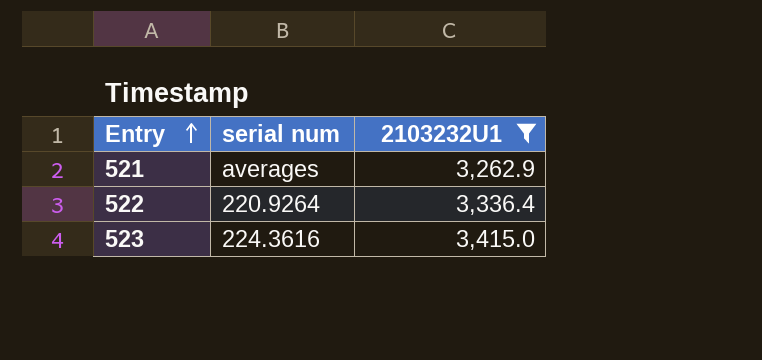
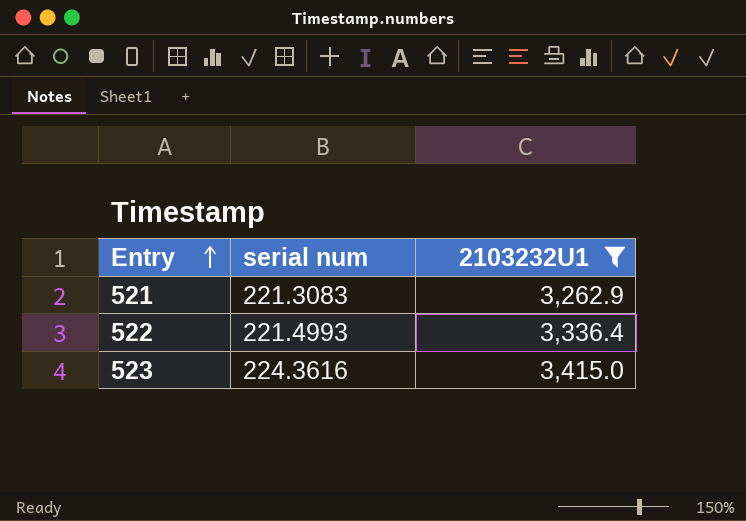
521 | serial num: averages -> 221.3083
522 | serial num: 220.9264 -> 221.4993

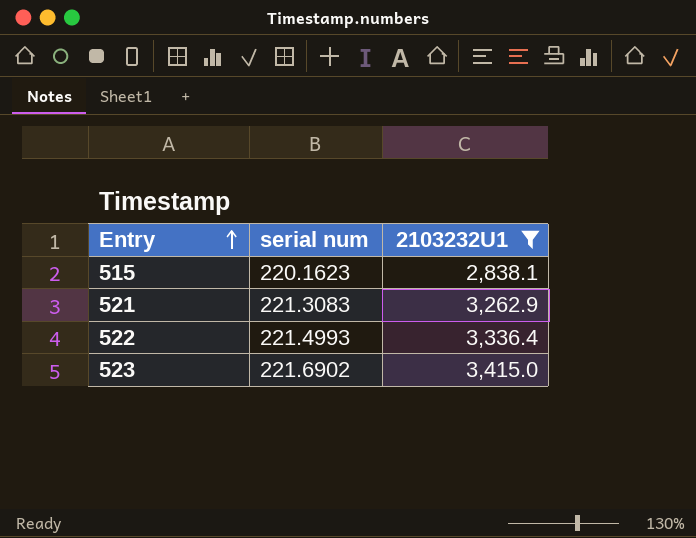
row 515: none -> 220.1623 | 2,838.1
523 | serial num: 224.3616 -> 221.6902

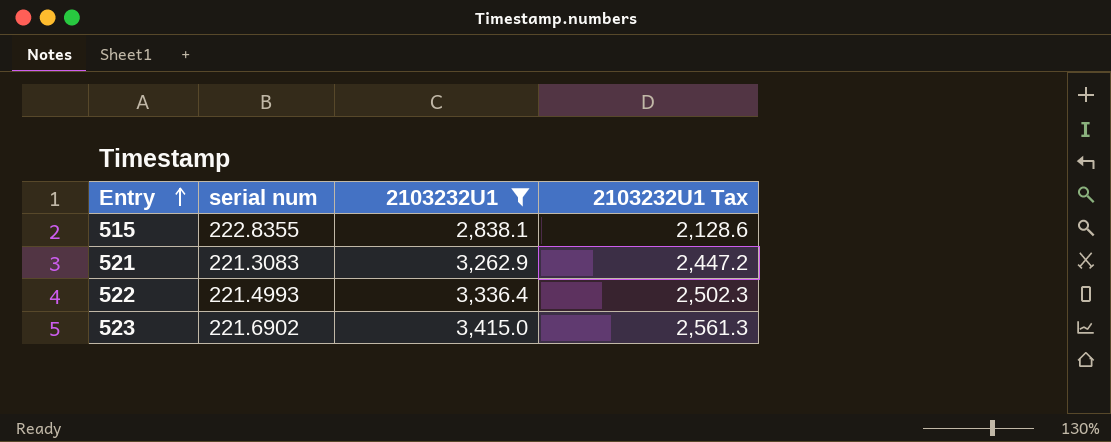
column 2103232U1 Tax | formula: none -> [2103232U1] * 0.75
515 | serial num: 220.1623 -> 222.8355

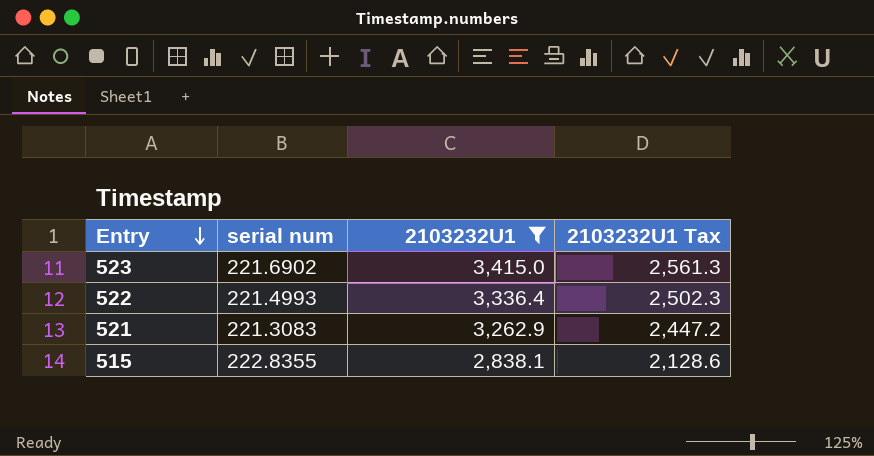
row order: Entry ascending -> Entry descending

